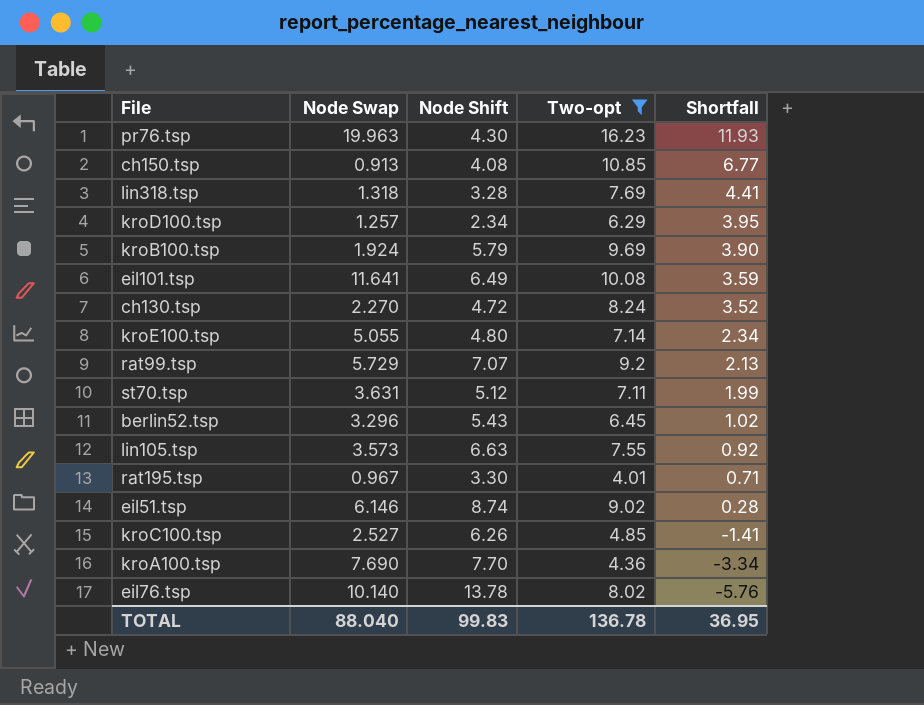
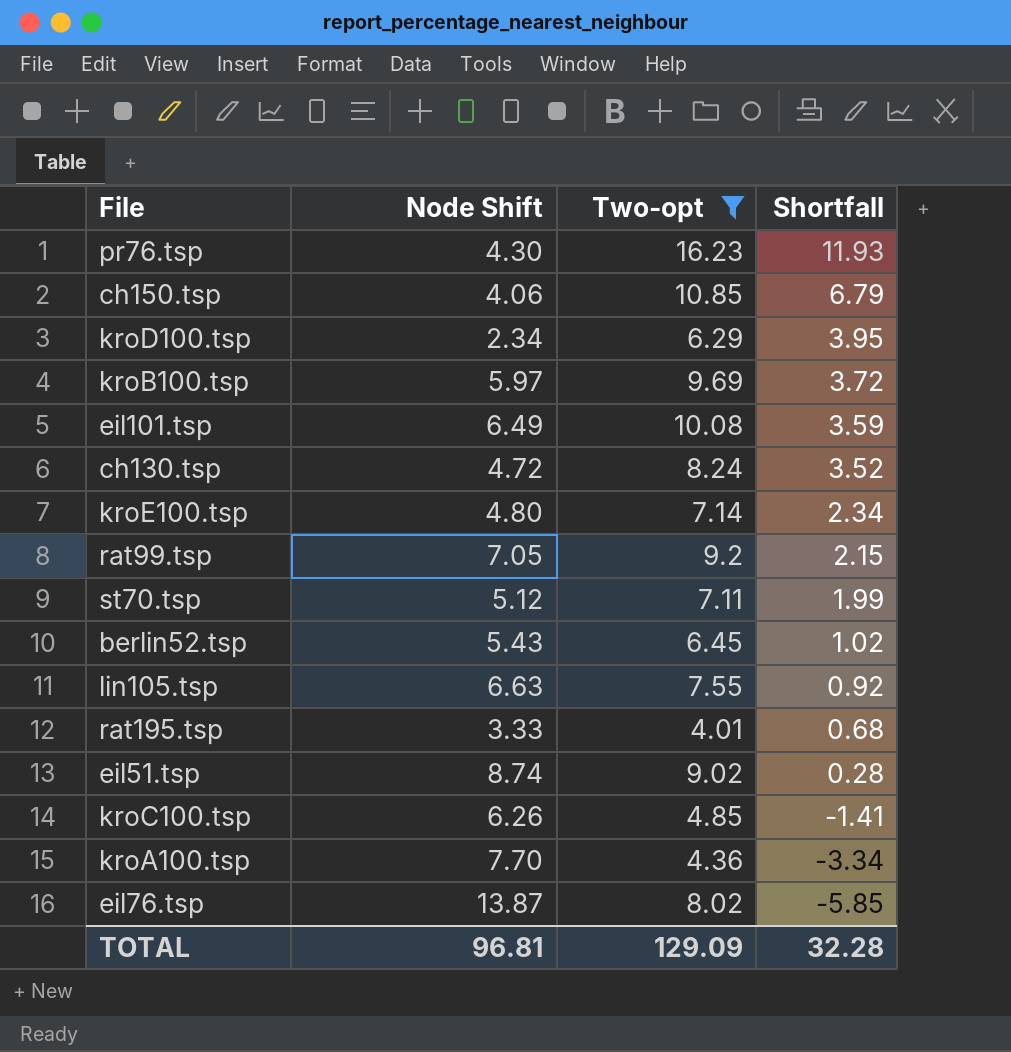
column Node Swap | position: 2 -> none
row lin318.tsp: 1.318 | 3.28 | 7.69 | 4.41 -> none
ch150.tsp | Node Shift: 4.08 -> 4.06
ch150.tsp | Shortfall: 6.77 -> 6.79
kroB100.tsp | Node Shift: 5.79 -> 5.97
kroB100.tsp | Shortfall: 3.90 -> 3.72
rat99.tsp | Node Shift: 7.07 -> 7.05
rat99.tsp | Shortfall: 2.13 -> 2.15
rat195.tsp | Node Shift: 3.30 -> 3.33
rat195.tsp | Shortfall: 0.71 -> 0.68
eil76.tsp | Node Shift: 13.78 -> 13.87
eil76.tsp | Shortfall: -5.76 -> -5.85
TOTAL | Node Shift: 99.83 -> 96.81
TOTAL | Two-opt: 136.78 -> 129.09
TOTAL | Shortfall: 36.95 -> 32.28

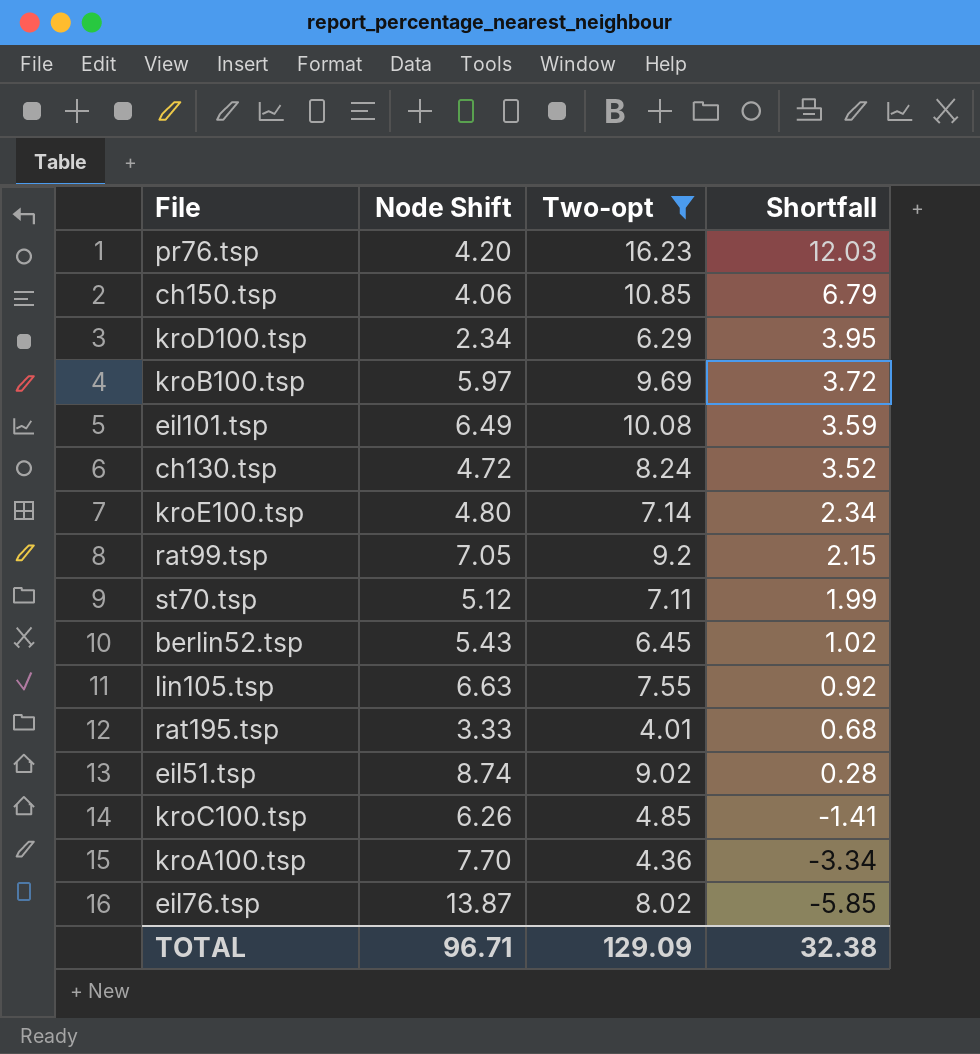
pr76.tsp | Node Shift: 4.30 -> 4.20
pr76.tsp | Shortfall: 11.93 -> 12.03
TOTAL | Node Shift: 96.81 -> 96.71
TOTAL | Shortfall: 32.28 -> 32.38

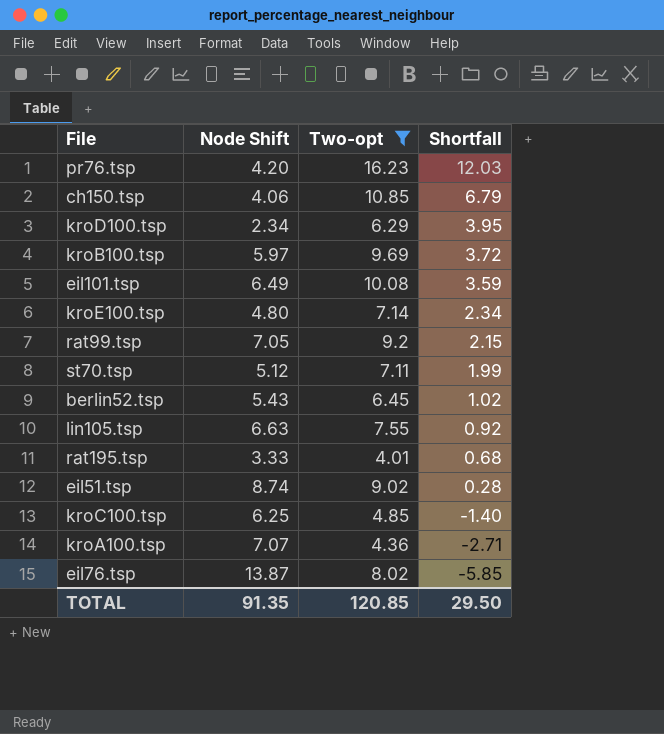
row ch130.tsp: 4.72 | 8.24 | 3.52 -> none
kroC100.tsp | Node Shift: 6.26 -> 6.25
kroC100.tsp | Shortfall: -1.41 -> -1.40
kroA100.tsp | Node Shift: 7.70 -> 7.07
kroA100.tsp | Shortfall: -3.34 -> -2.71
TOTAL | Node Shift: 96.71 -> 91.35
TOTAL | Two-opt: 129.09 -> 120.85
TOTAL | Shortfall: 32.38 -> 29.50

